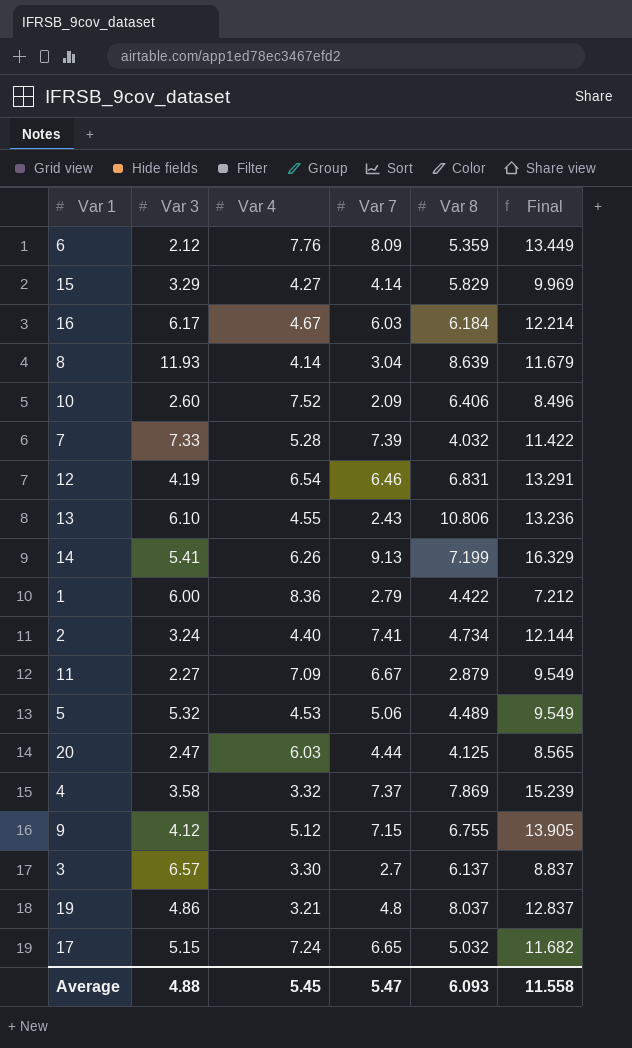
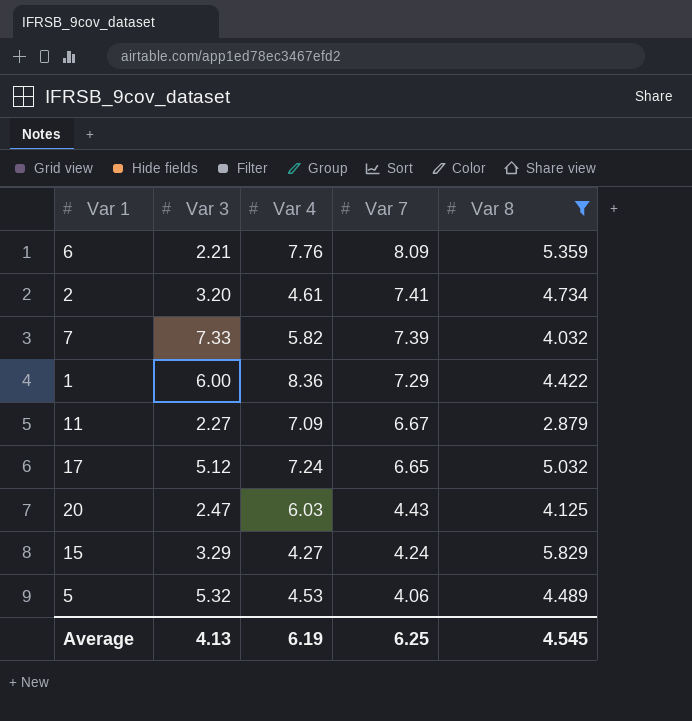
filter: none -> Var 8 <= 5.829
row order: none -> Var 7 descending
column Final | formula: [Var 7] + [Var 8] -> none
6 | Var 3: 2.12 -> 2.21
2 | Var 3: 3.24 -> 3.20
2 | Var 4: 4.40 -> 4.61
7 | Var 4: 5.28 -> 5.82
1 | Var 7: 2.79 -> 7.29
17 | Var 3: 5.15 -> 5.12
20 | Var 7: 4.44 -> 4.43
15 | Var 7: 4.14 -> 4.24
5 | Var 7: 5.06 -> 4.06
Average | Var 3: 4.88 -> 4.13
Average | Var 4: 5.45 -> 6.19
Average | Var 7: 5.47 -> 6.25
Average | Var 8: 6.093 -> 4.545

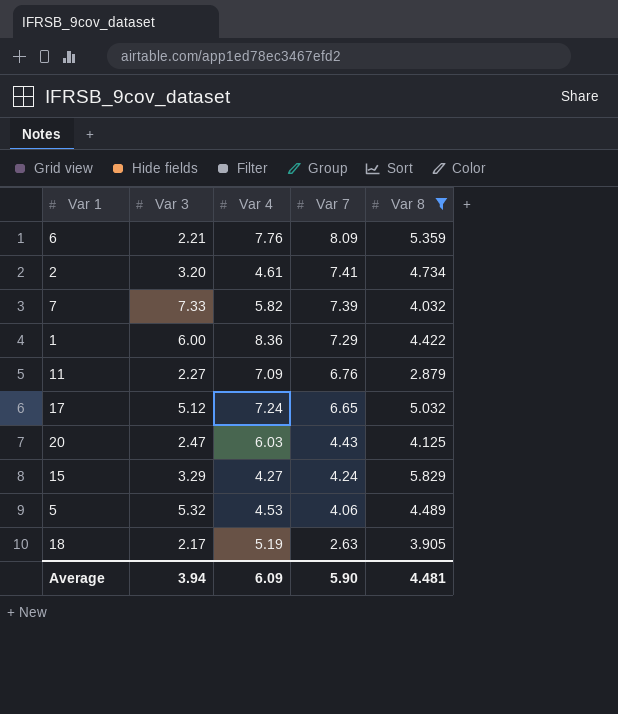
11 | Var 7: 6.67 -> 6.76
row 18: none -> 2.17 | 5.19 | 2.63 | 3.905
Average | Var 3: 4.13 -> 3.94
Average | Var 4: 6.19 -> 6.09
Average | Var 7: 6.25 -> 5.90
Average | Var 8: 4.545 -> 4.481

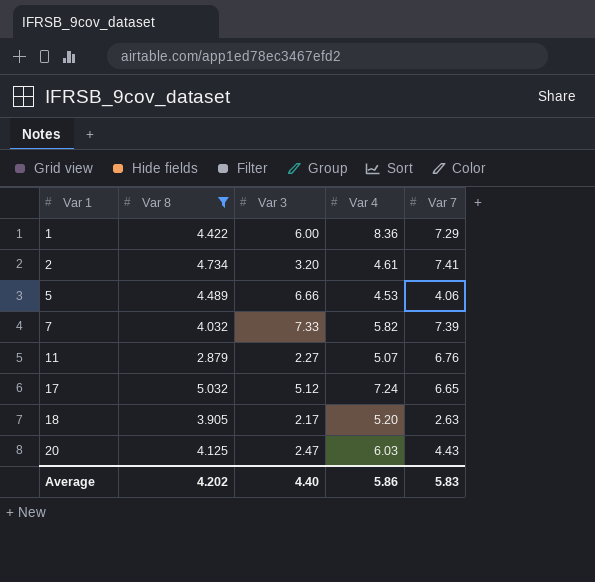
row order: Var 7 descending -> Var 1 ascending
column Var 8 | position: 5 -> 2
row 6: 2.21 | 7.76 | 8.09 | 5.359 -> none
row 15: 3.29 | 4.27 | 4.24 | 5.829 -> none
5 | Var 3: 5.32 -> 6.66
11 | Var 4: 7.09 -> 5.07
18 | Var 4: 5.19 -> 5.20
Average | Var 8: 4.481 -> 4.202
Average | Var 3: 3.94 -> 4.40
Average | Var 4: 6.09 -> 5.86
Average | Var 7: 5.90 -> 5.83

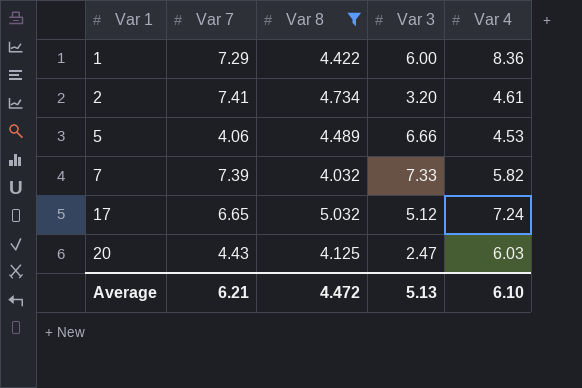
column Var 7 | position: 5 -> 2
row 11: 2.879 | 2.27 | 5.07 | 6.76 -> none
row 18: 3.905 | 2.17 | 5.20 | 2.63 -> none
Average | Var 7: 5.83 -> 6.21
Average | Var 8: 4.202 -> 4.472
Average | Var 3: 4.40 -> 5.13
Average | Var 4: 5.86 -> 6.10

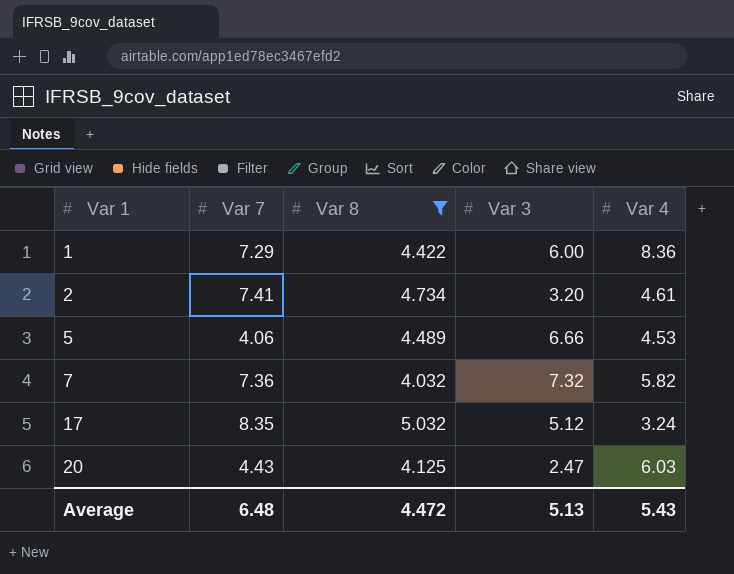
7 | Var 7: 7.39 -> 7.36
7 | Var 3: 7.33 -> 7.32
17 | Var 7: 6.65 -> 8.35
17 | Var 4: 7.24 -> 3.24
Average | Var 7: 6.21 -> 6.48
Average | Var 4: 6.10 -> 5.43

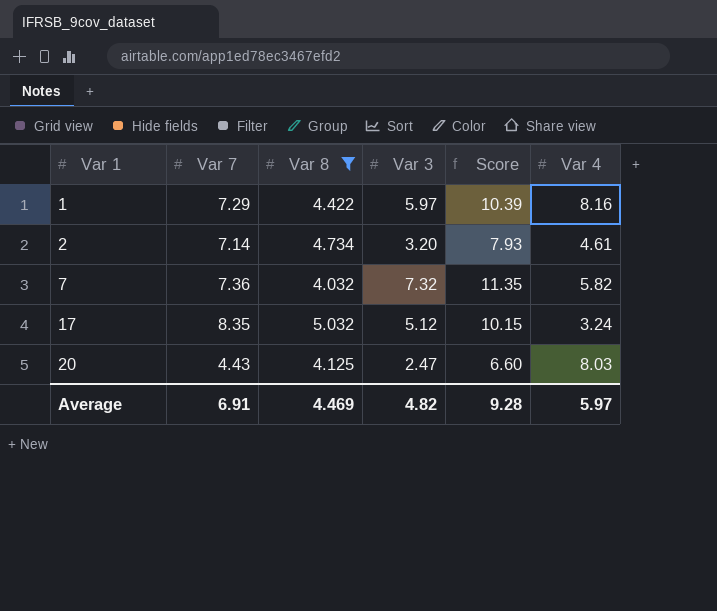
column Score | formula: none -> [Var 8] + [Var 3]
row 5: 4.06 | 4.489 | 6.66 | 4.53 -> none
1 | Var 3: 6.00 -> 5.97
1 | Var 4: 8.36 -> 8.16
2 | Var 7: 7.41 -> 7.14
20 | Var 4: 6.03 -> 8.03
Average | Var 7: 6.48 -> 6.91
Average | Var 8: 4.472 -> 4.469
Average | Var 3: 5.13 -> 4.82
Average | Var 4: 5.43 -> 5.97

